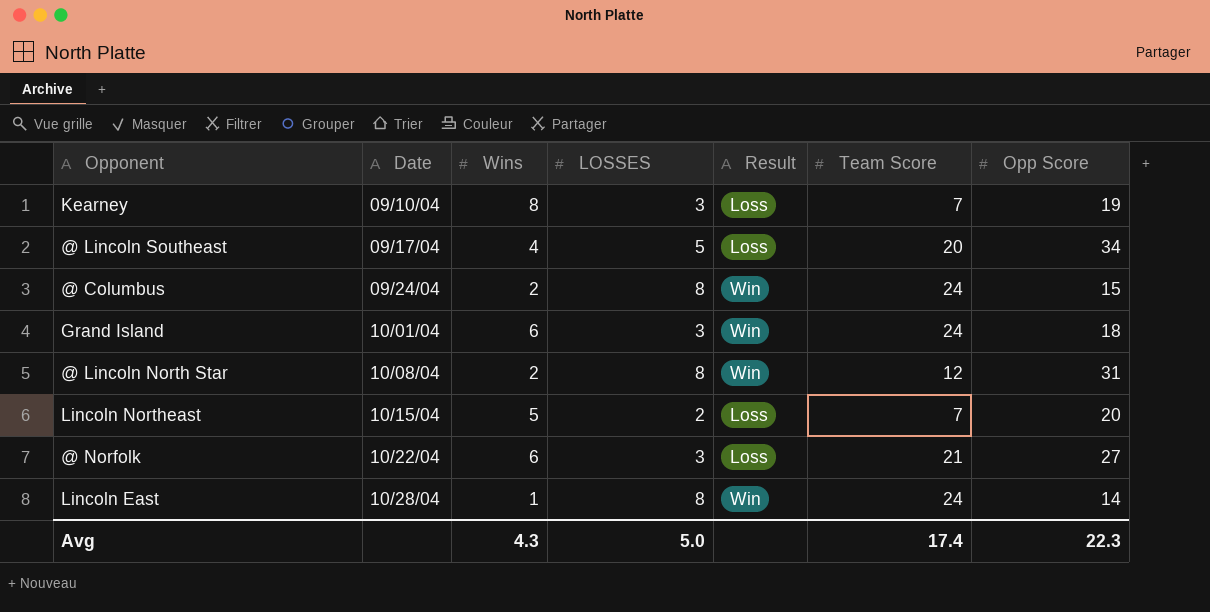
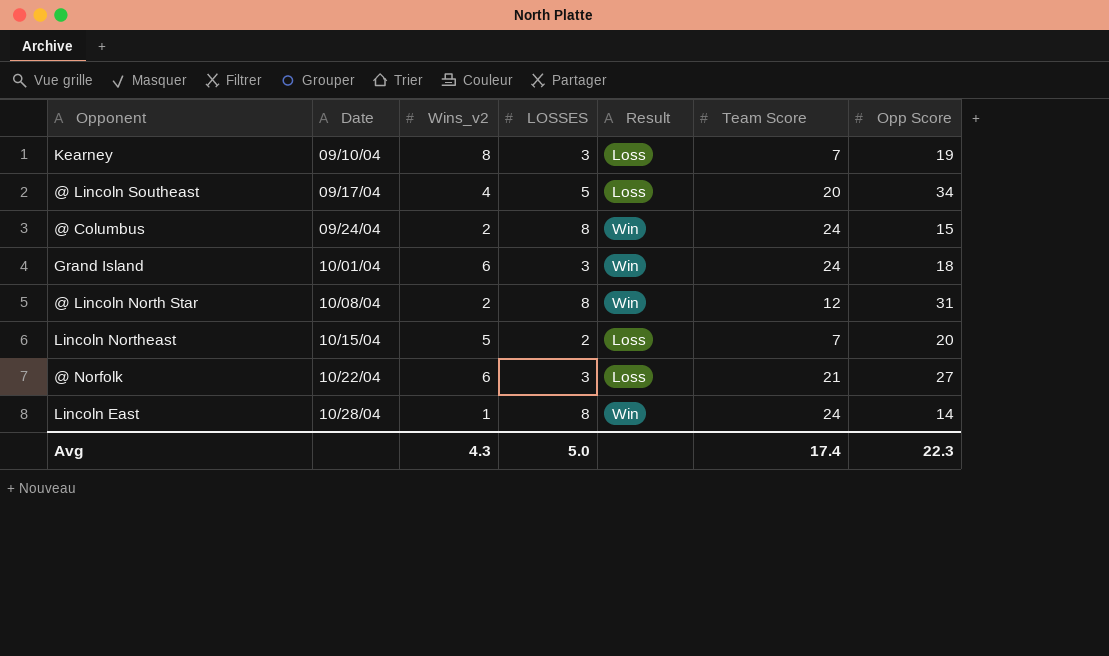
column name: Wins -> Wins_v2

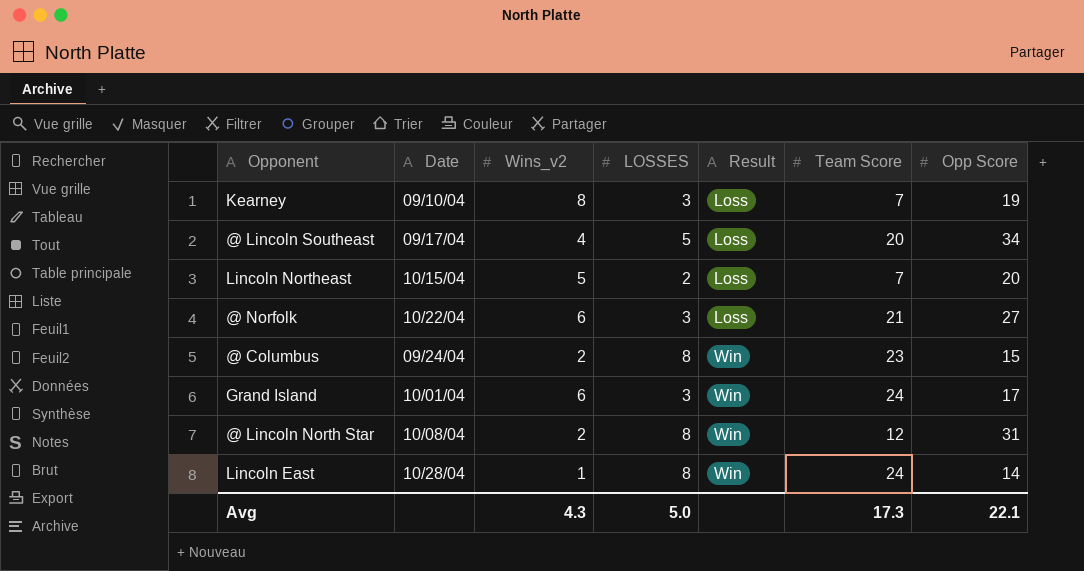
row order: Date ascending -> Result ascending
@ Columbus | Team Score: 24 -> 23
Grand Island | Opp Score: 18 -> 17
Avg | Team Score: 17.4 -> 17.3
Avg | Opp Score: 22.3 -> 22.1

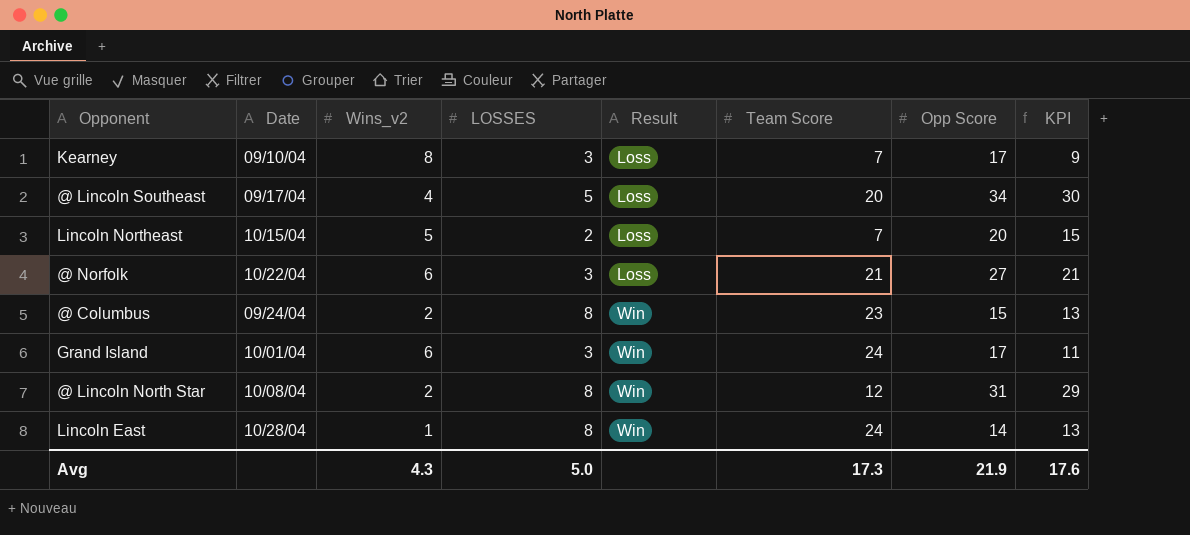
column KPI | formula: none -> [Opp Score] - [Wins_v2]
Kearney | Opp Score: 19 -> 17
Avg | Opp Score: 22.1 -> 21.9

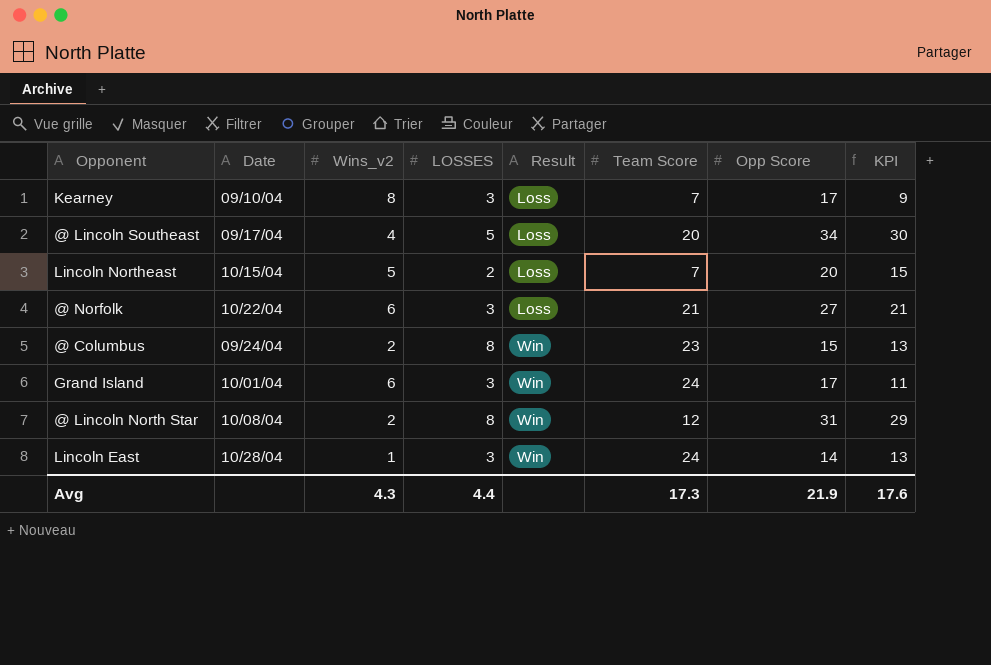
Lincoln East | LOSSES: 8 -> 3
Avg | LOSSES: 5.0 -> 4.4

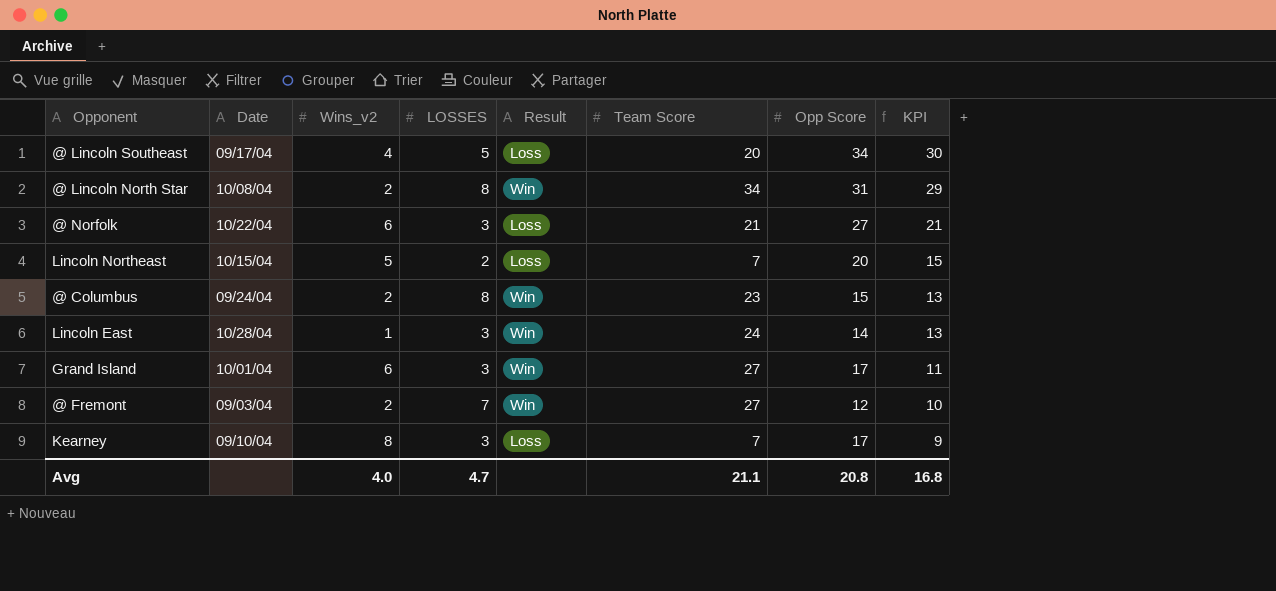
row order: Result ascending -> KPI descending
@ Lincoln North Star | Team Score: 12 -> 34
Grand Island | Team Score: 24 -> 27
row @ Fremont: none -> 09/03/04 | 2 | 7 | Win | 27 | 12 | 10
Avg | Wins_v2: 4.3 -> 4.0
Avg | LOSSES: 4.4 -> 4.7
Avg | Team Score: 17.3 -> 21.1
Avg | Opp Score: 21.9 -> 20.8
Avg | KPI: 17.6 -> 16.8

